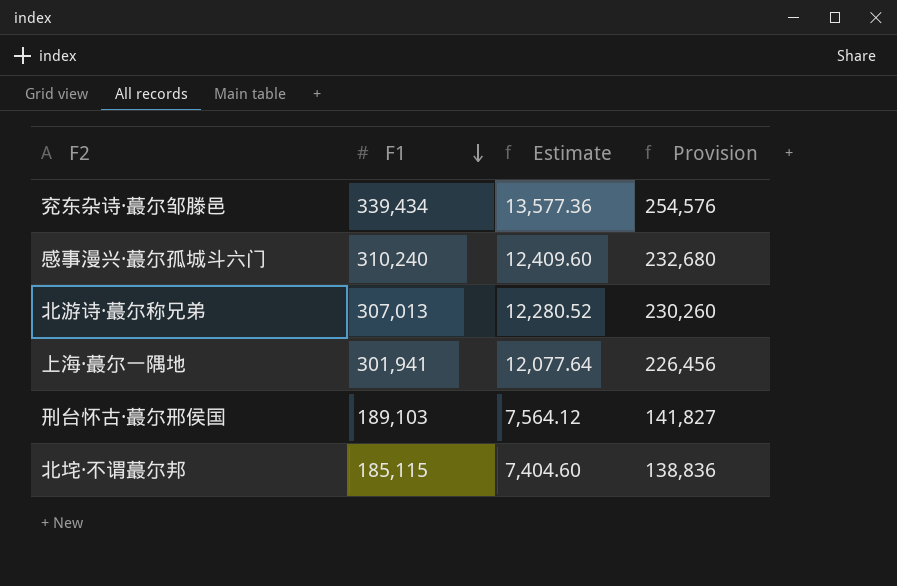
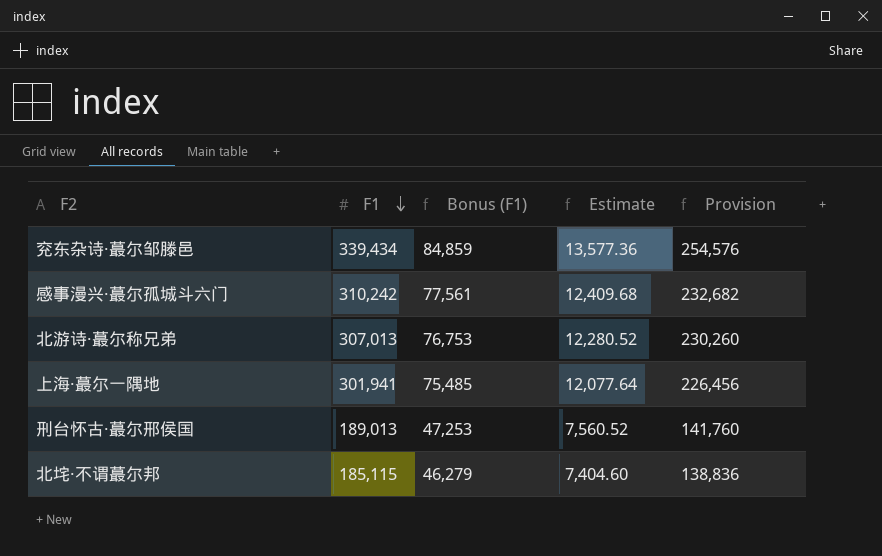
column Bonus (F1) | formula: none -> [F1] * 0.25
感事漫兴·蕞尔孤城斗六门 | F1: 310,240 -> 310,242
感事漫兴·蕞尔孤城斗六门 | Estimate: 12,409.60 -> 12,409.68
感事漫兴·蕞尔孤城斗六门 | Provision: 232,680 -> 232,682
刑台怀古·蕞尔邢侯国 | F1: 189,103 -> 189,013
刑台怀古·蕞尔邢侯国 | Estimate: 7,564.12 -> 7,560.52
刑台怀古·蕞尔邢侯国 | Provision: 141,827 -> 141,760

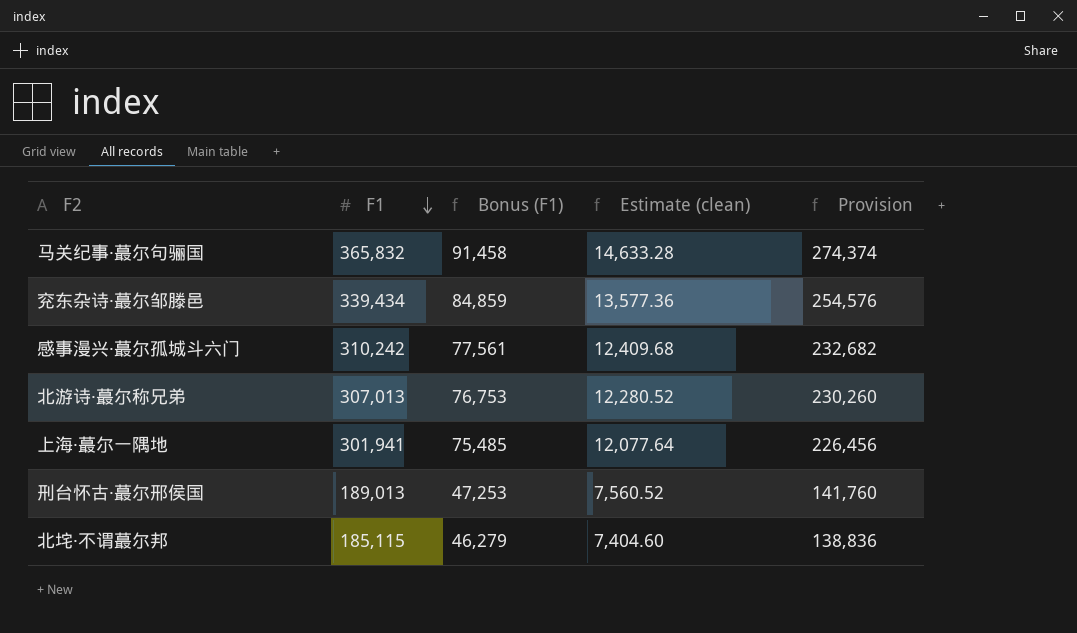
column name: Estimate -> Estimate (clean)
row 马关纪事·蕞尔句骊国: none -> 365,832 | 91,458 | 14,633.28 | 274,374

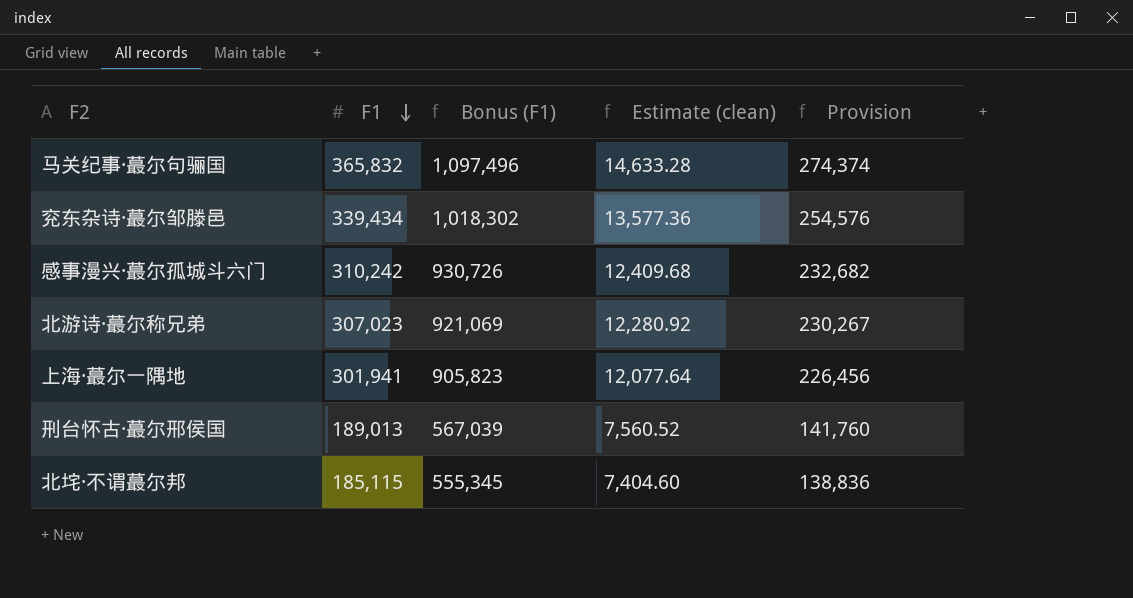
column Bonus (F1) | formula: [F1] * 0.25 -> [F1] * 3
北游诗·蕞尔称兄弟 | F1: 307,013 -> 307,023
北游诗·蕞尔称兄弟 | Estimate (clean): 12,280.52 -> 12,280.92
北游诗·蕞尔称兄弟 | Provision: 230,260 -> 230,267

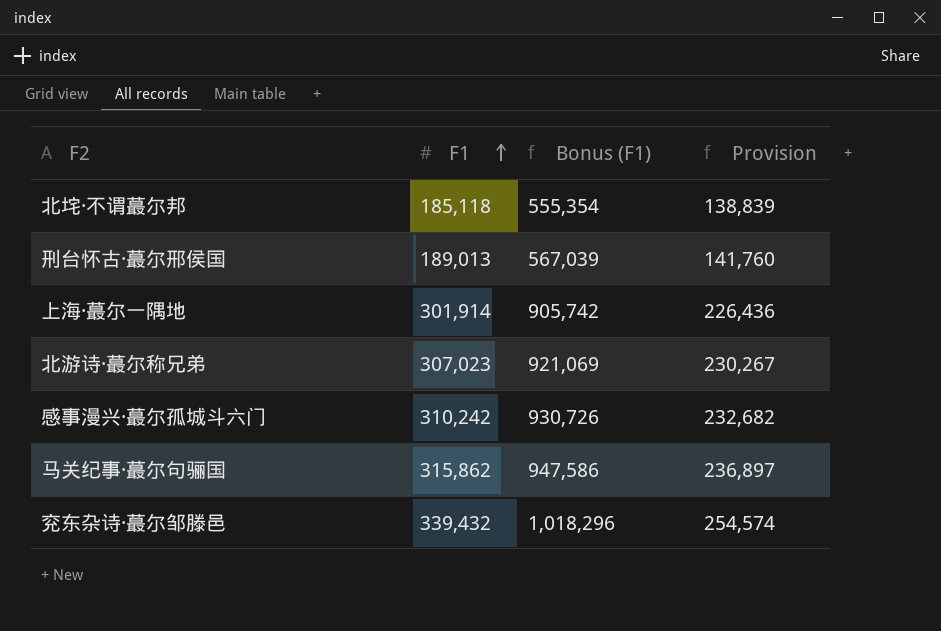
row order: F1 descending -> F1 ascending
column Estimate (clean) | formula: [F1] * 0.04 -> none
北垞·不谓蕞尔邦 | F1: 185,115 -> 185,118
北垞·不谓蕞尔邦 | Bonus (F1): 555,345 -> 555,354
北垞·不谓蕞尔邦 | Provision: 138,836 -> 138,839
上海·蕞尔一隅地 | F1: 301,941 -> 301,914
上海·蕞尔一隅地 | Bonus (F1): 905,823 -> 905,742
上海·蕞尔一隅地 | Provision: 226,456 -> 226,436
马关纪事·蕞尔句骊国 | F1: 365,832 -> 315,862
马关纪事·蕞尔句骊国 | Bonus (F1): 1,097,496 -> 947,586
马关纪事·蕞尔句骊国 | Provision: 274,374 -> 236,897
兖东杂诗·蕞尔邹滕邑 | F1: 339,434 -> 339,432
兖东杂诗·蕞尔邹滕邑 | Bonus (F1): 1,018,302 -> 1,018,296
兖东杂诗·蕞尔邹滕邑 | Provision: 254,576 -> 254,574

